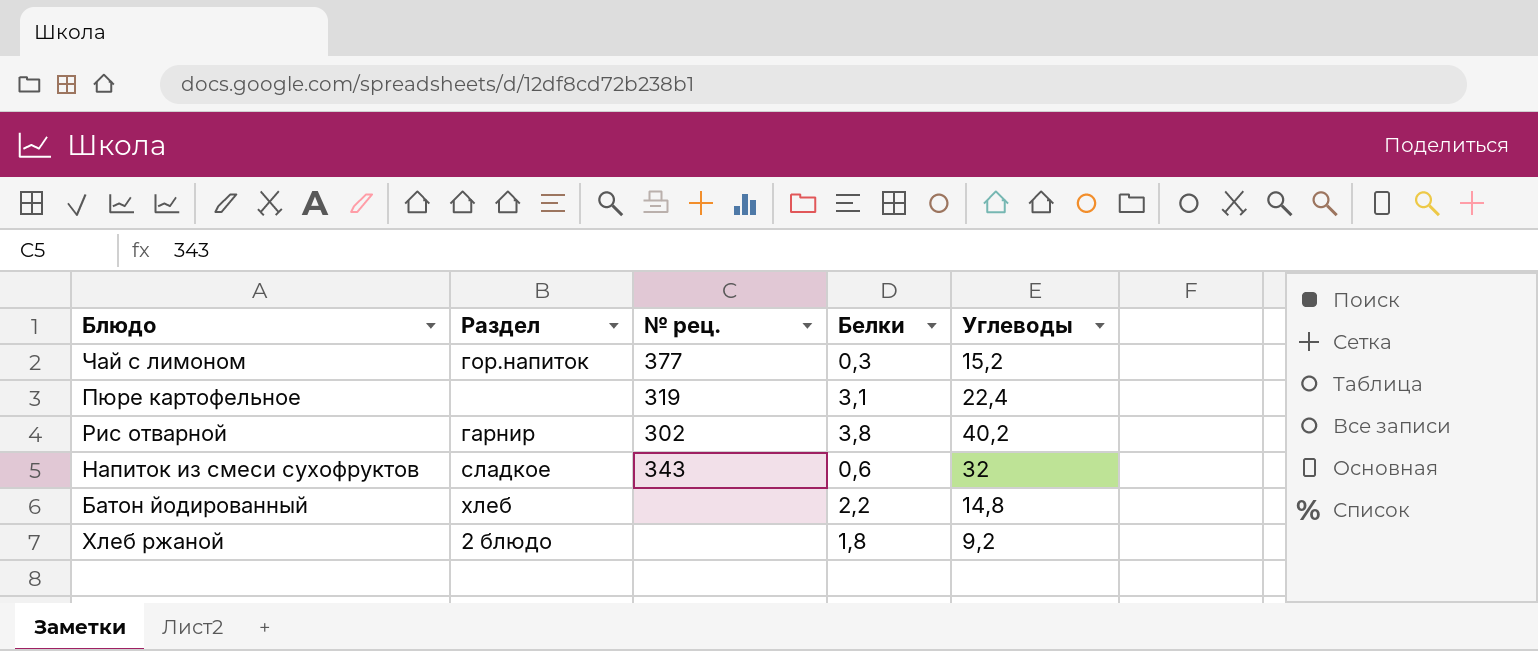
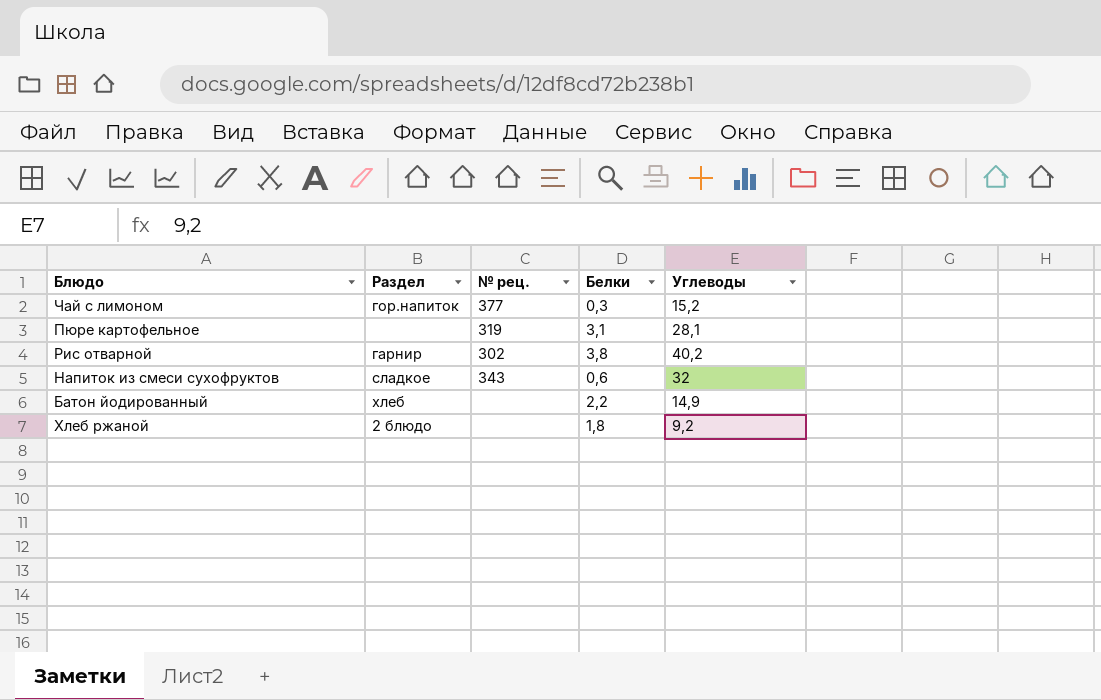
Пюре картофельное | Углеводы: 22,4 -> 28,1
Батон йодированный | Углеводы: 14,8 -> 14,9

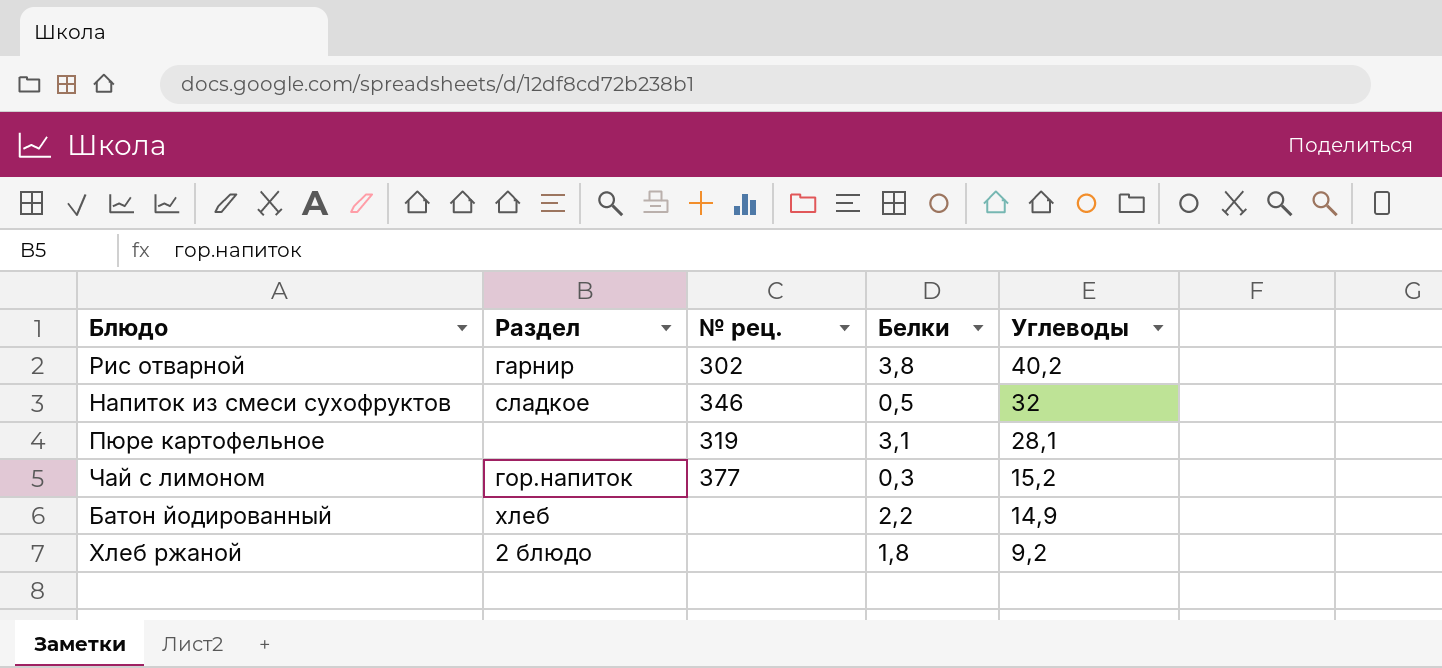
row order: none -> Углеводы descending
Напиток из смеси сухофруктов | № рец.: 343 -> 346
Напиток из смеси сухофруктов | Белки: 0,6 -> 0,5

